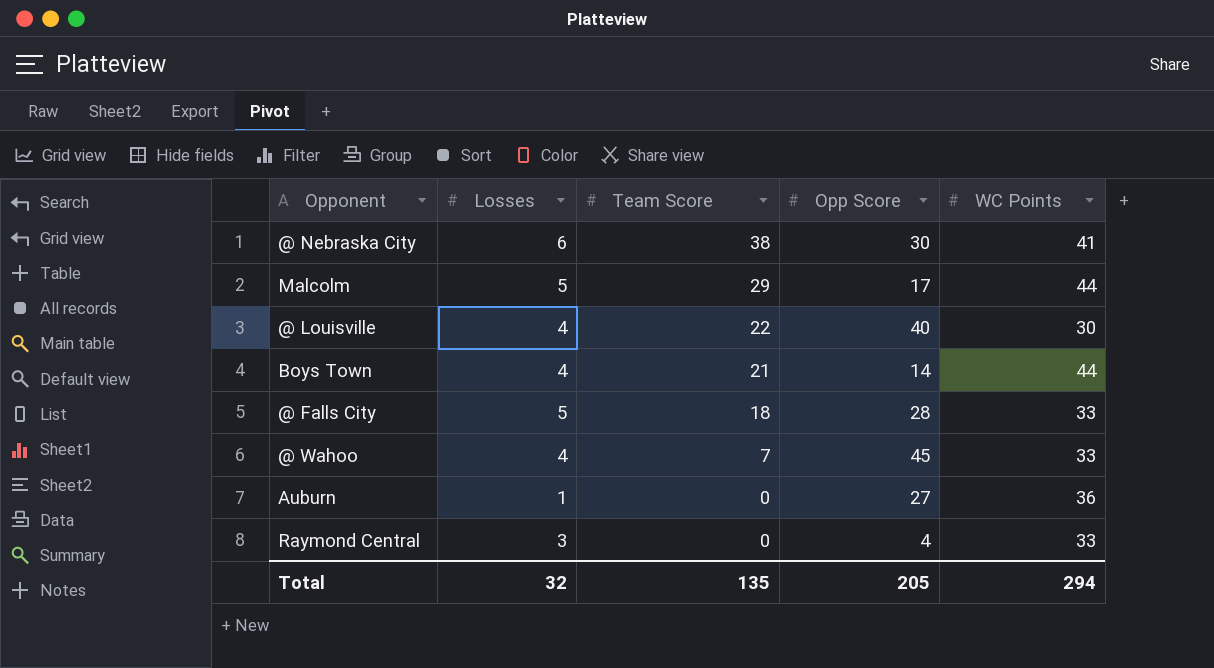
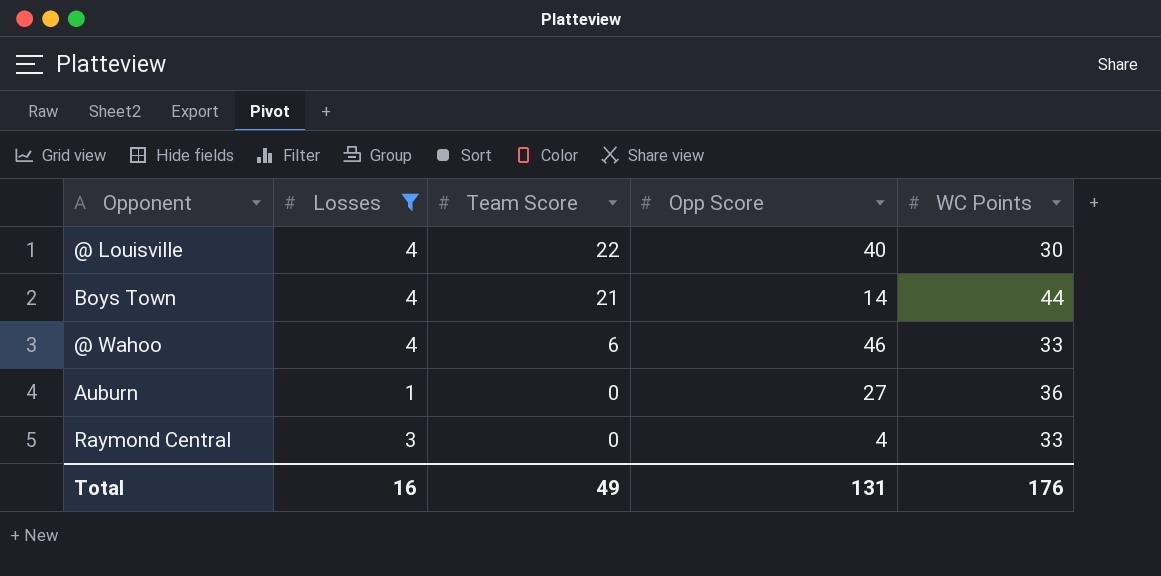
filter: none -> Losses <= 4
@ Wahoo | Team Score: 7 -> 6
@ Wahoo | Opp Score: 45 -> 46
Total | Losses: 32 -> 16
Total | Team Score: 135 -> 49
Total | Opp Score: 205 -> 131
Total | WC Points: 294 -> 176

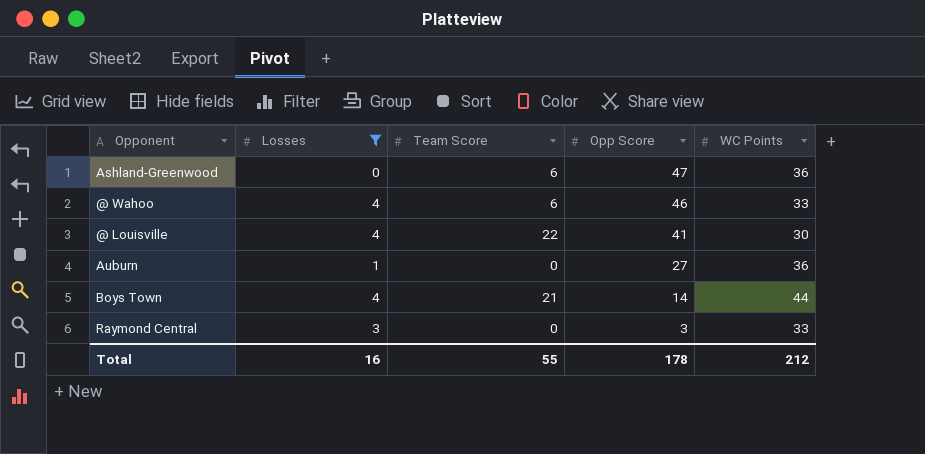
row order: Team Score descending -> Opp Score descending
row Ashland-Greenwood: none -> 0 | 6 | 47 | 36
@ Louisville | Opp Score: 40 -> 41
Raymond Central | Opp Score: 4 -> 3
Total | Team Score: 49 -> 55
Total | Opp Score: 131 -> 178
Total | WC Points: 176 -> 212

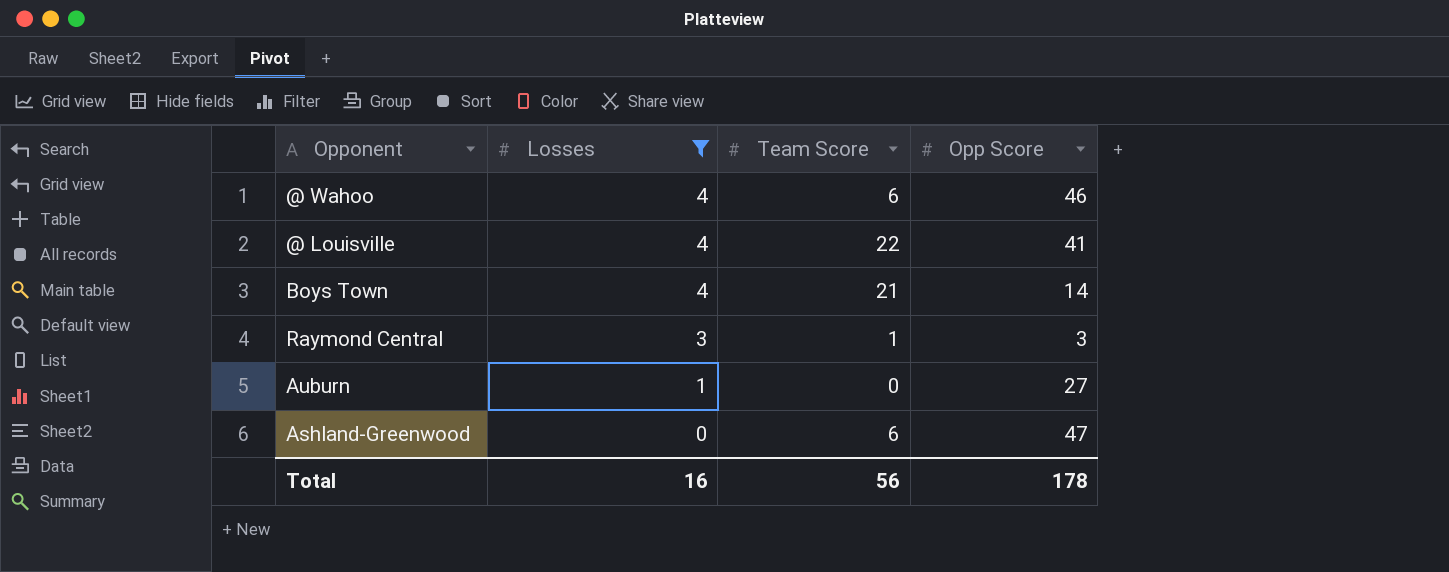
row order: Opp Score descending -> Losses descending
column WC Points | position: 5 -> none
Raymond Central | Team Score: 0 -> 1
Total | Team Score: 55 -> 56

